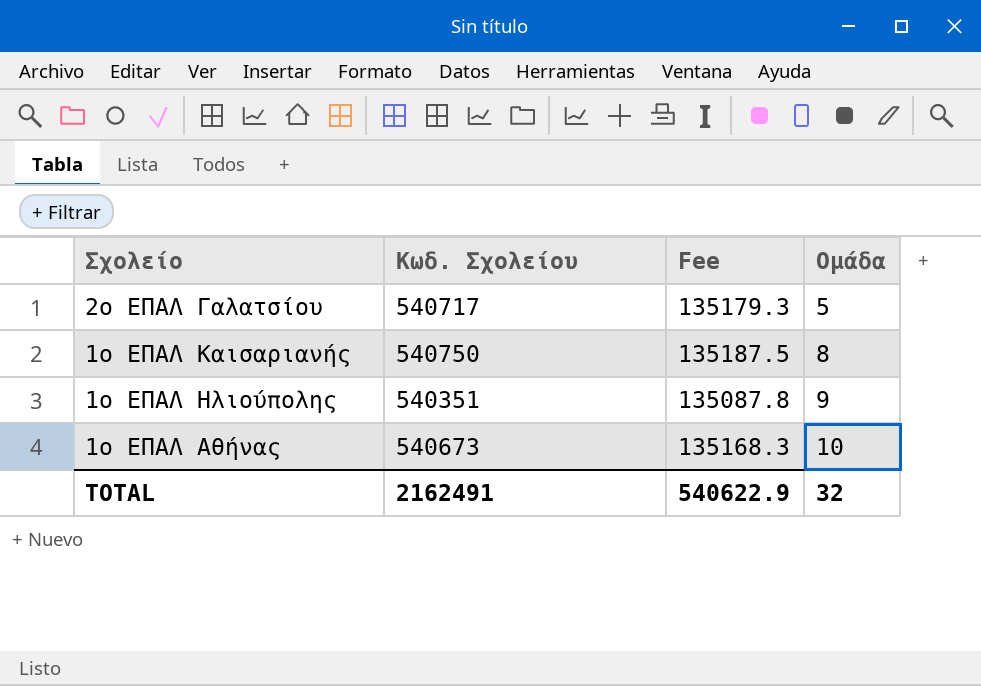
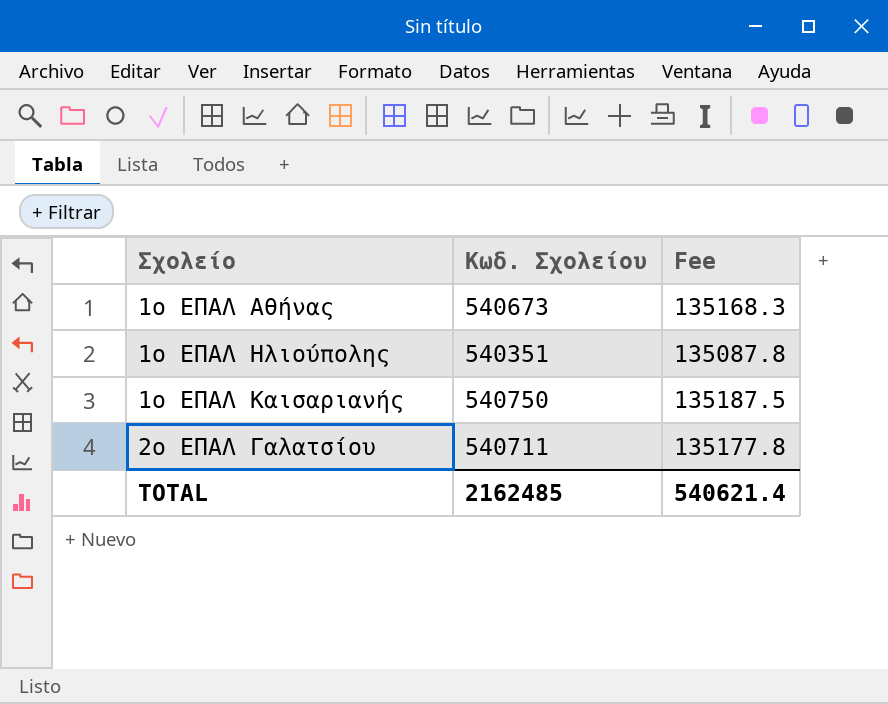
row order: Σχολείο descending -> Σχολείο ascending
column Ομάδα | position: 4 -> none
2ο ΕΠΑΛ Γαλατσίου | Κωδ. Σχολείου: 540717 -> 540711
2ο ΕΠΑΛ Γαλατσίου | Fee: 135179.3 -> 135177.8
TOTAL | Κωδ. Σχολείου: 2162491 -> 2162485
TOTAL | Fee: 540622.9 -> 540621.4

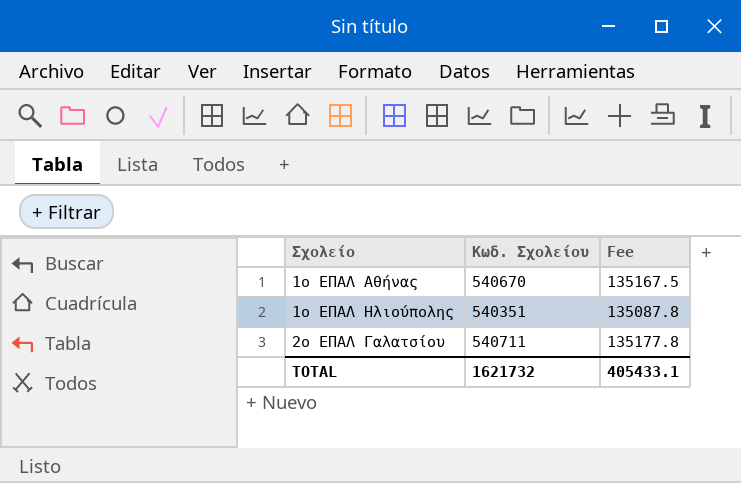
row 1ο ΕΠΑΛ Καισαριανής: 540750 | 135187.5 -> none
1ο ΕΠΑΛ Αθήνας | Κωδ. Σχολείου: 540673 -> 540670
1ο ΕΠΑΛ Αθήνας | Fee: 135168.3 -> 135167.5
TOTAL | Κωδ. Σχολείου: 2162485 -> 1621732
TOTAL | Fee: 540621.4 -> 405433.1

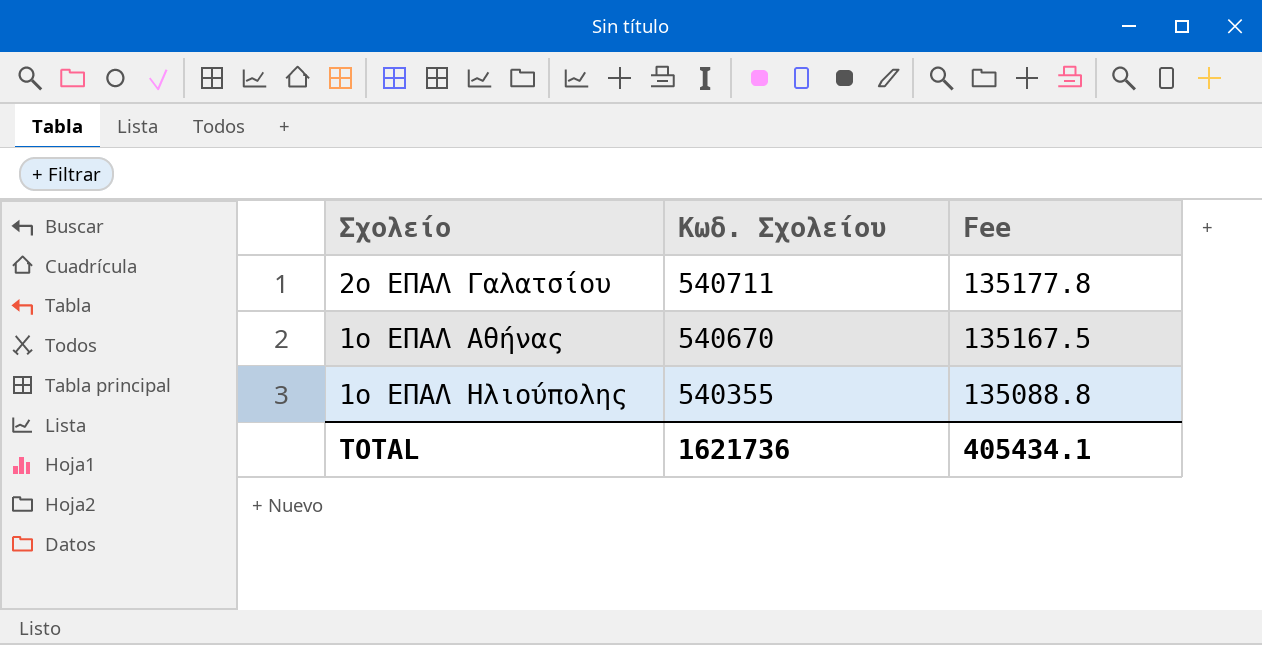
row order: Σχολείο ascending -> Κωδ. Σχολείου descending
1ο ΕΠΑΛ Ηλιούπολης | Κωδ. Σχολείου: 540351 -> 540355
1ο ΕΠΑΛ Ηλιούπολης | Fee: 135087.8 -> 135088.8
TOTAL | Κωδ. Σχολείου: 1621732 -> 1621736
TOTAL | Fee: 405433.1 -> 405434.1

